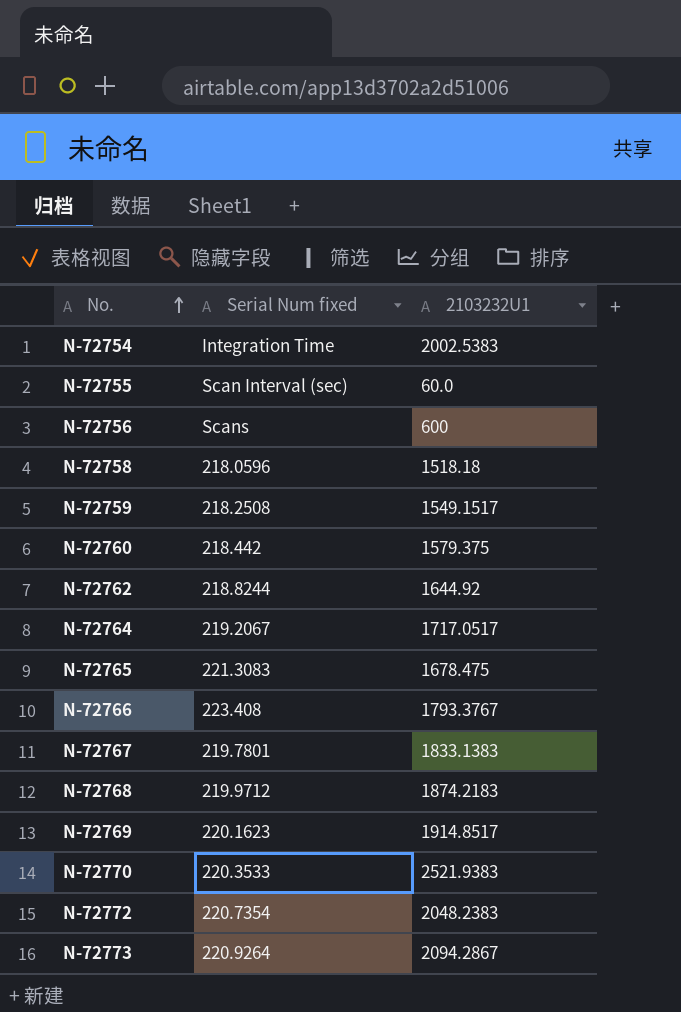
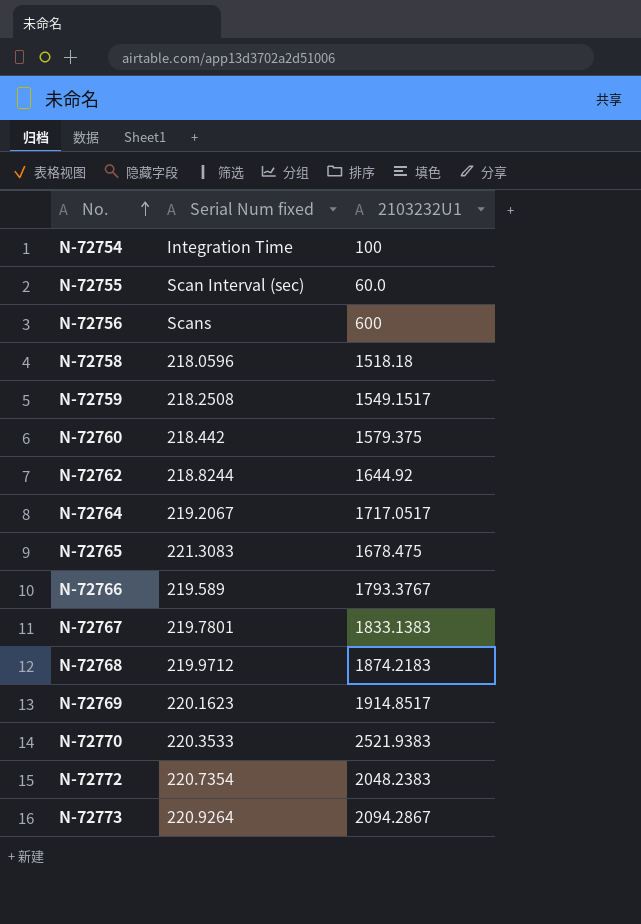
N-72754 | 2103232U1: 2002.5383 -> 100
N-72766 | Serial Num fixed: 223.408 -> 219.589

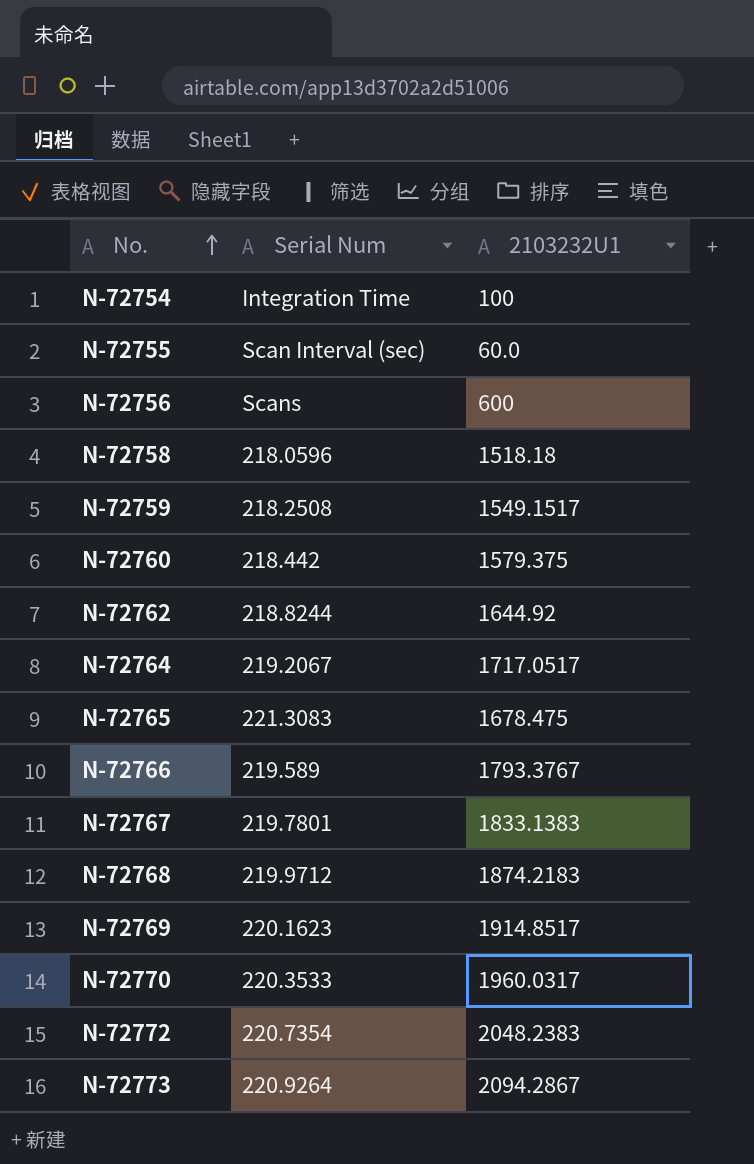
column name: Serial Num fixed -> Serial Num
N-72770 | 2103232U1: 2521.9383 -> 1960.0317

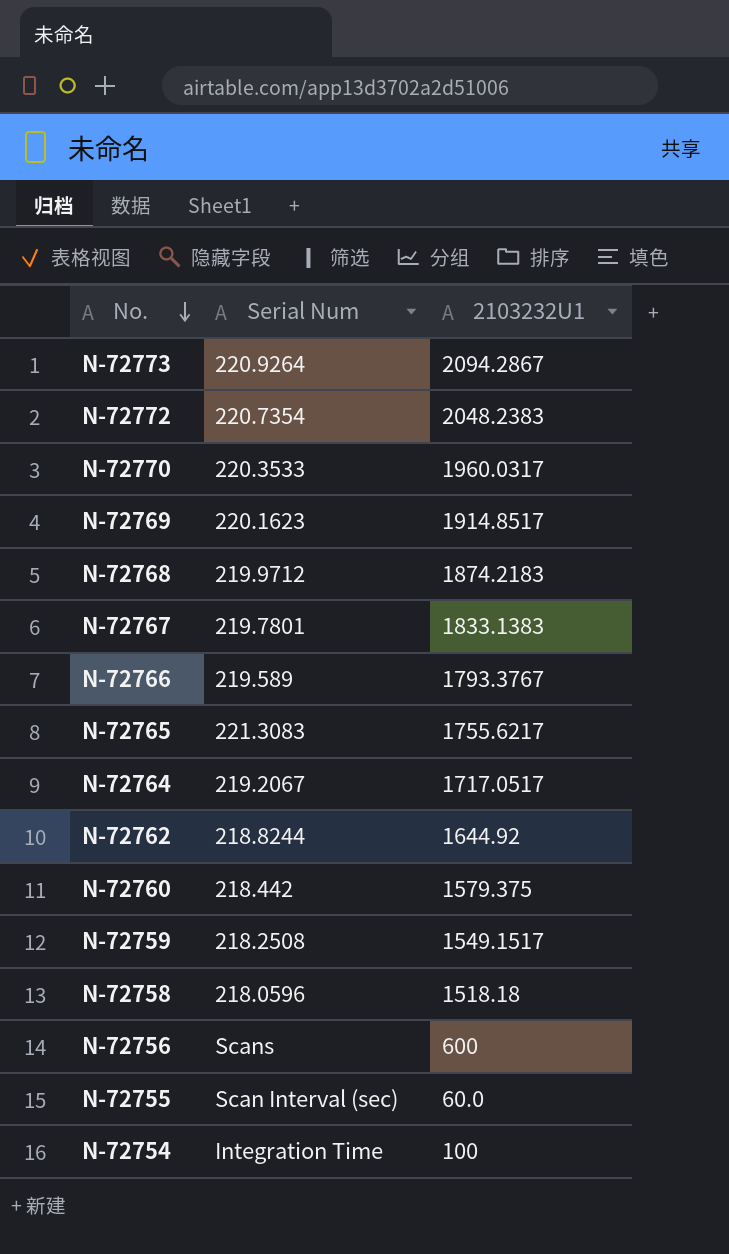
row order: No. ascending -> No. descending
N-72765 | 2103232U1: 1678.475 -> 1755.6217

